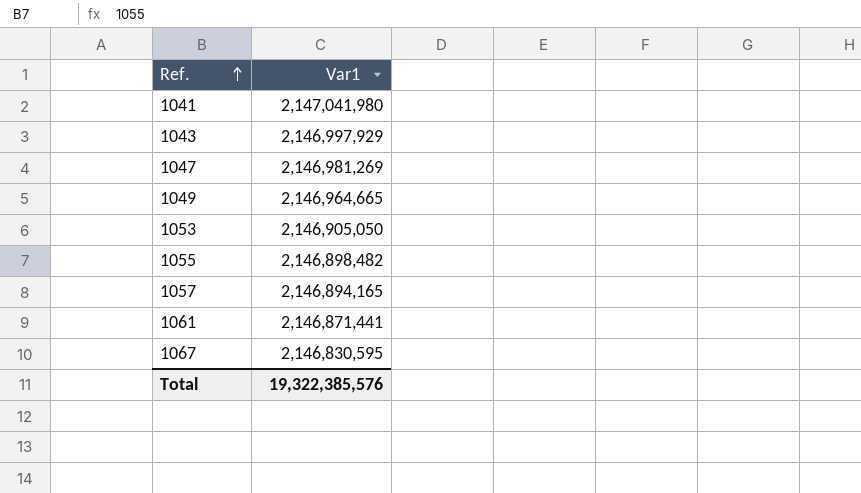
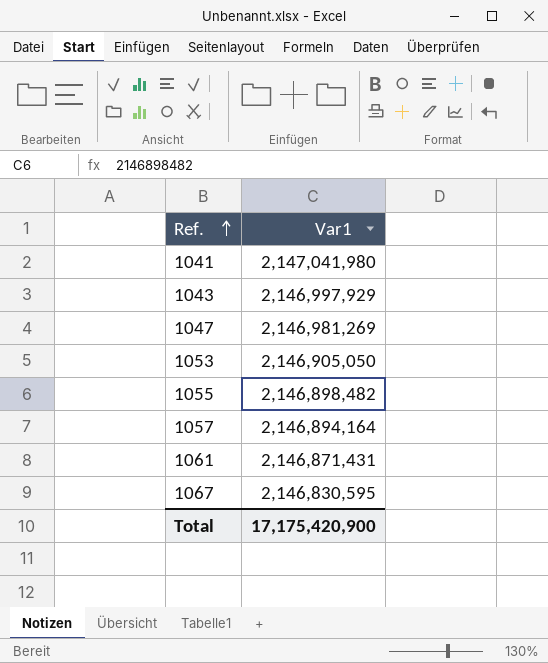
row 1049: 2,146,964,665 -> none
1057 | Var1: 2,146,894,165 -> 2,146,894,164
1061 | Var1: 2,146,871,441 -> 2,146,871,431
Total | Var1: 19,322,385,576 -> 17,175,420,900

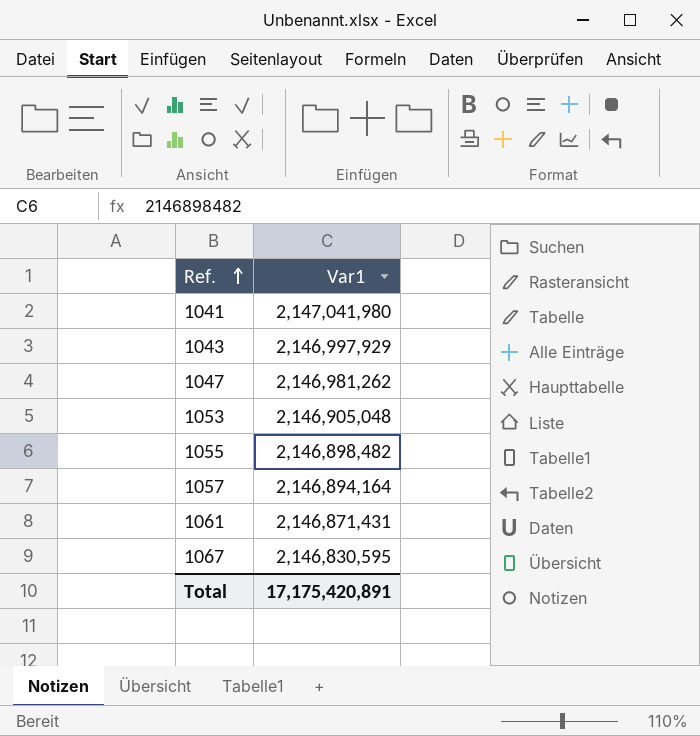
1047 | Var1: 2,146,981,269 -> 2,146,981,262
1053 | Var1: 2,146,905,050 -> 2,146,905,048
Total | Var1: 17,175,420,900 -> 17,175,420,891

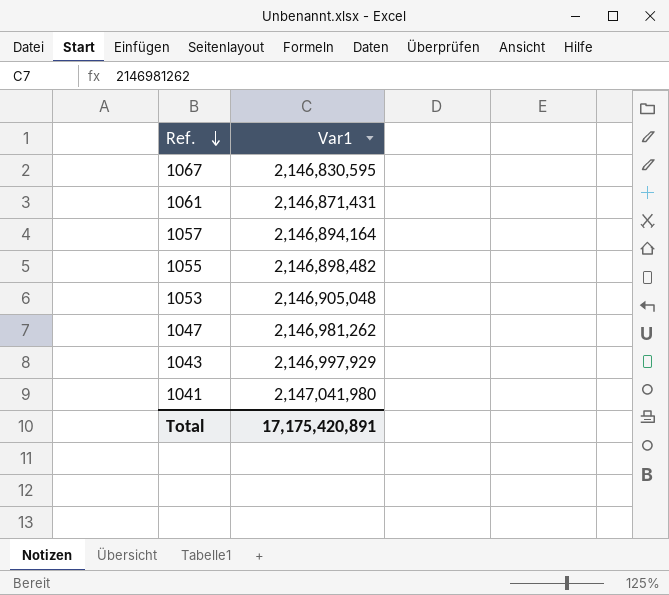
row order: Ref. ascending -> Ref. descending

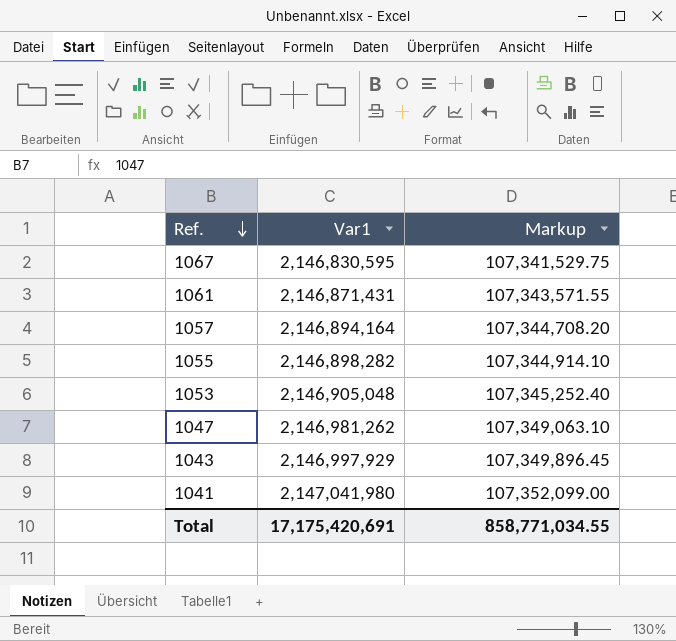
column Markup | formula: none -> [Var1] * 0.05
1055 | Var1: 2,146,898,482 -> 2,146,898,282
Total | Var1: 17,175,420,891 -> 17,175,420,691

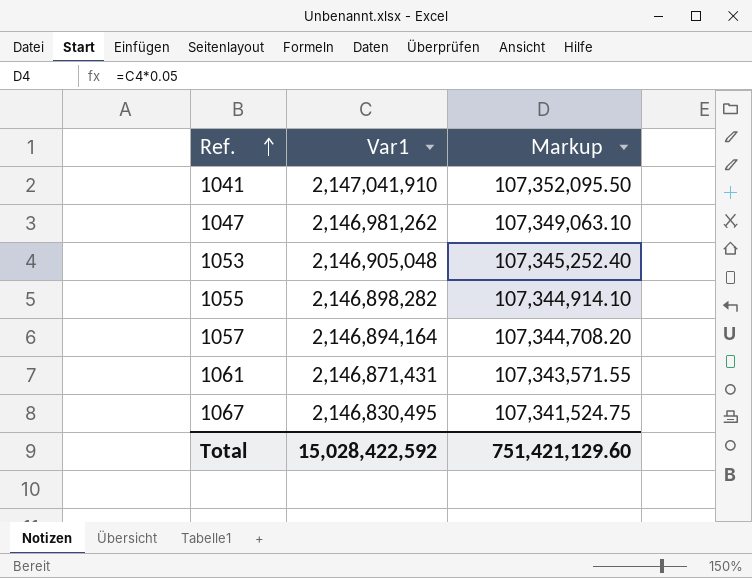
row order: Ref. descending -> Ref. ascending
row 1043: 2,146,997,929 | 107,349,896.45 -> none
1041 | Var1: 2,147,041,980 -> 2,147,041,910
1041 | Markup: 107,352,099.00 -> 107,352,095.50
1067 | Var1: 2,146,830,595 -> 2,146,830,495
1067 | Markup: 107,341,529.75 -> 107,341,524.75
Total | Var1: 17,175,420,691 -> 15,028,422,592
Total | Markup: 858,771,034.55 -> 751,421,129.60

